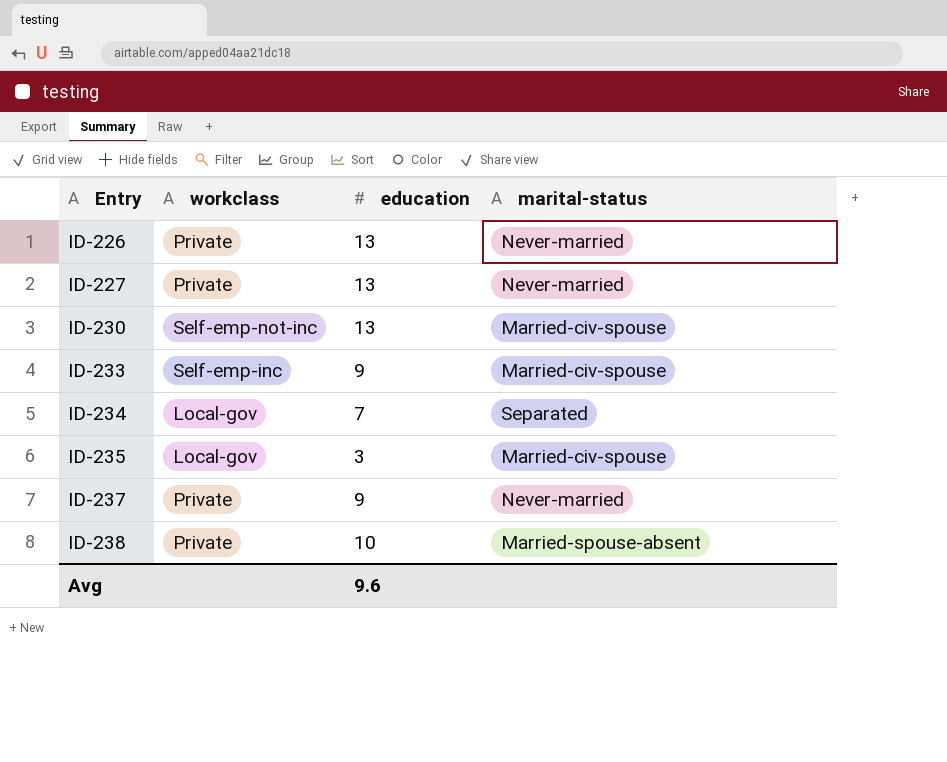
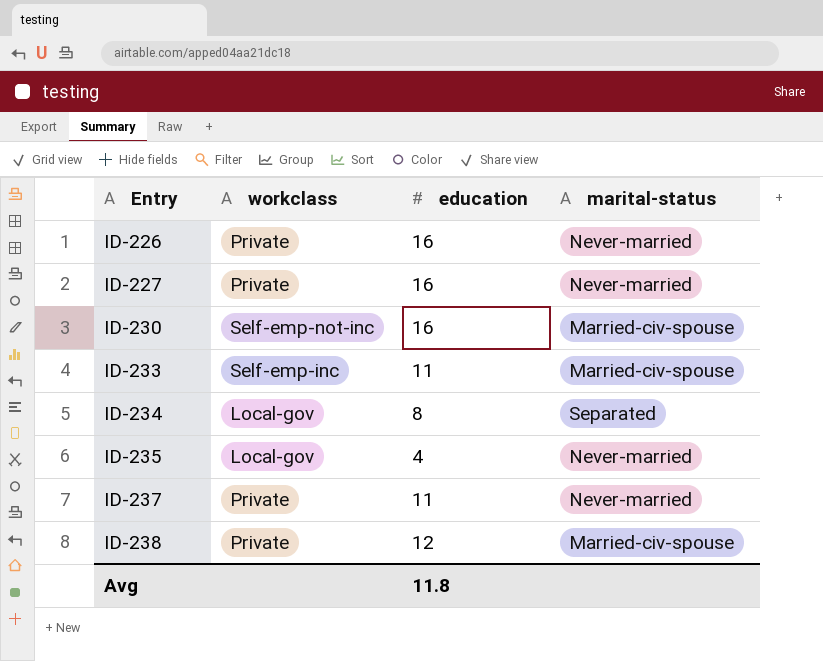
ID-226 | education: 13 -> 16
ID-227 | education: 13 -> 16
ID-230 | education: 13 -> 16
ID-233 | education: 9 -> 11
ID-234 | education: 7 -> 8
ID-235 | education: 3 -> 4
ID-235 | marital-status: Married-civ-spouse -> Never-married
ID-237 | education: 9 -> 11
ID-238 | education: 10 -> 12
ID-238 | marital-status: Married-spouse-absent -> Married-civ-spouse
Avg | education: 9.6 -> 11.8

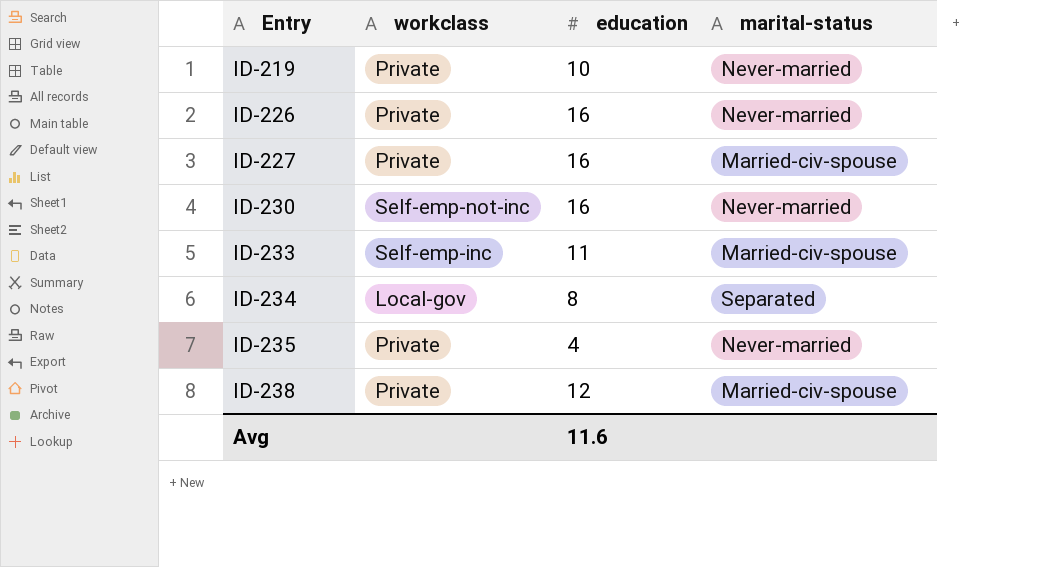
row ID-237: Private | 11 | Never-married -> none
row ID-219: none -> Private | 10 | Never-married
ID-227 | marital-status: Never-married -> Married-civ-spouse
ID-230 | marital-status: Married-civ-spouse -> Never-married
ID-235 | workclass: Local-gov -> Private
Avg | education: 11.8 -> 11.6

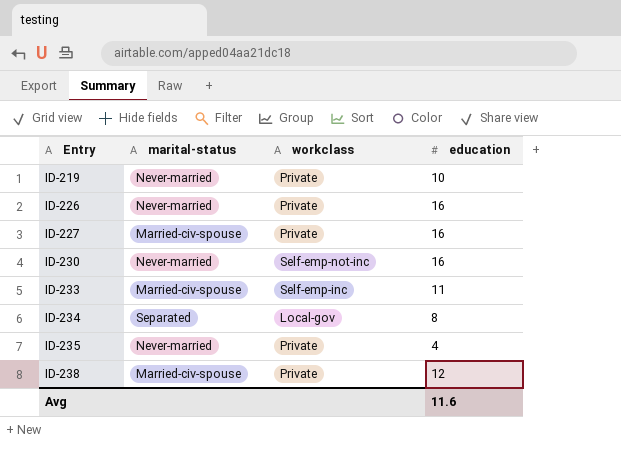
column marital-status | position: 4 -> 2

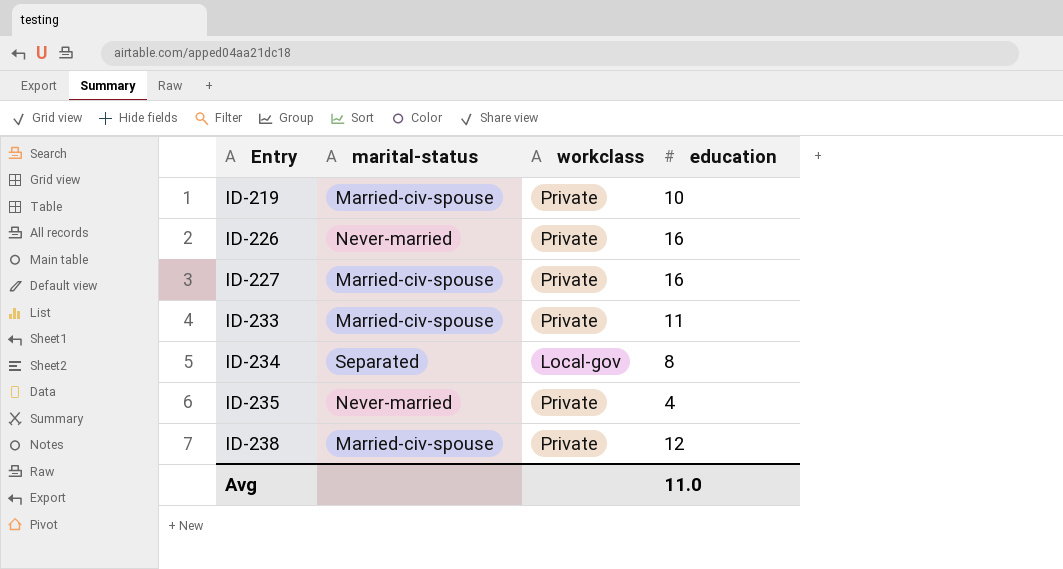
row ID-230: Never-married | Self-emp-not-inc | 16 -> none
ID-219 | marital-status: Never-married -> Married-civ-spouse
ID-233 | workclass: Self-emp-inc -> Private
Avg | education: 11.6 -> 11.0

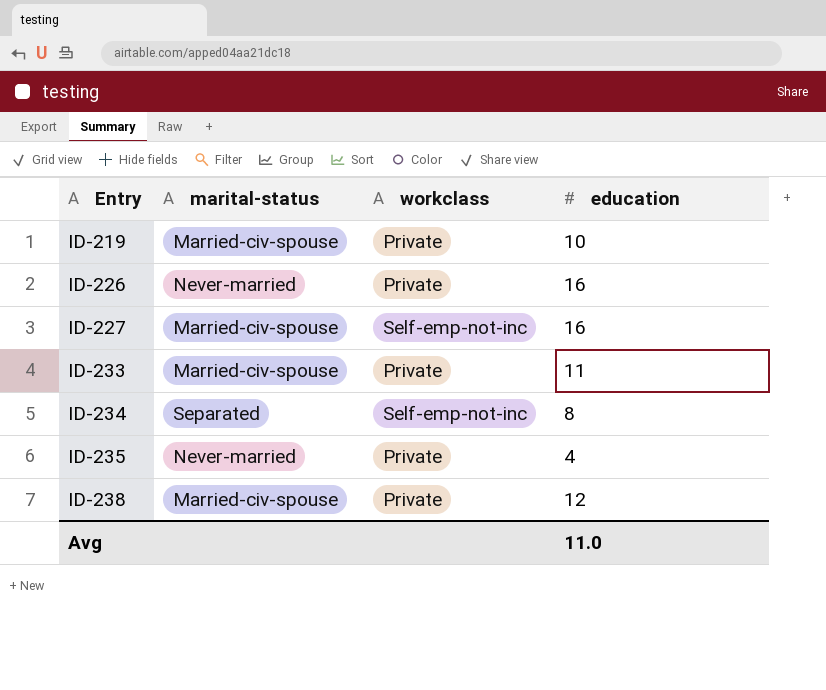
ID-227 | workclass: Private -> Self-emp-not-inc
ID-234 | workclass: Local-gov -> Self-emp-not-inc

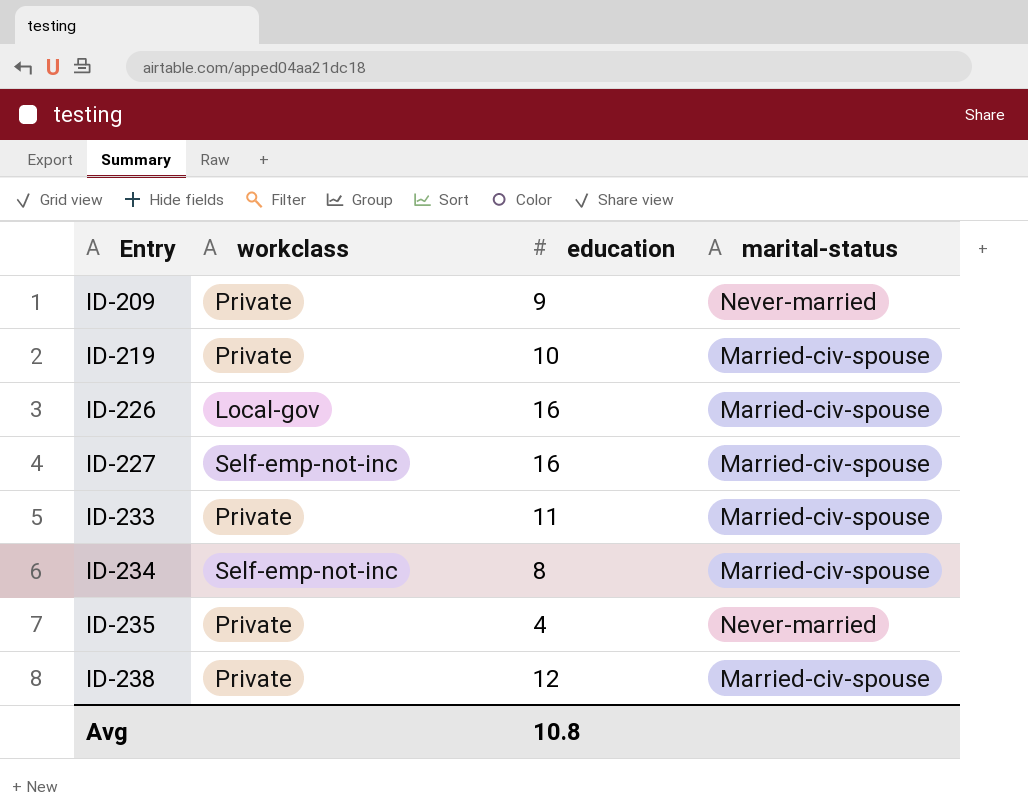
column marital-status | position: 2 -> 4
row ID-209: none -> Private | 9 | Never-married
ID-226 | workclass: Private -> Local-gov
ID-226 | marital-status: Never-married -> Married-civ-spouse
ID-234 | marital-status: Separated -> Married-civ-spouse
Avg | education: 11.0 -> 10.8

